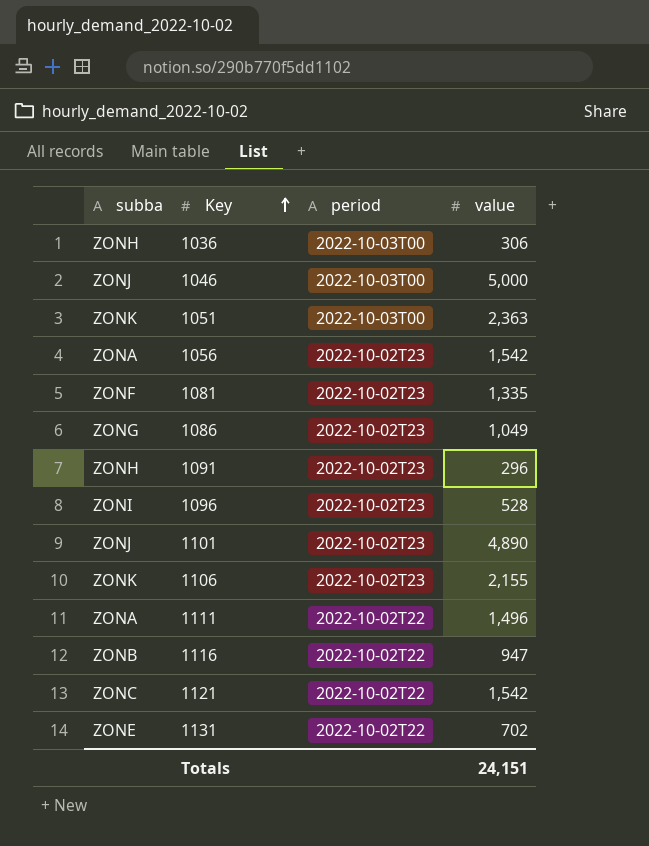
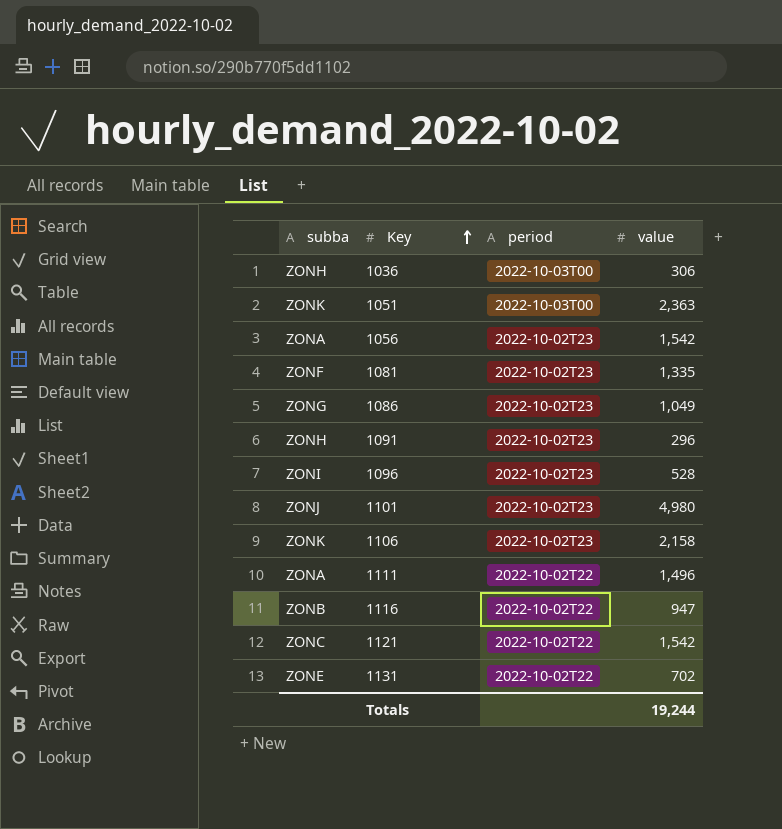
row 1046: ZONJ | 2022-10-03T00 | 5,000 -> none
1101 | value: 4,890 -> 4,980
1106 | value: 2,155 -> 2,158
Totals | value: 24,151 -> 19,244

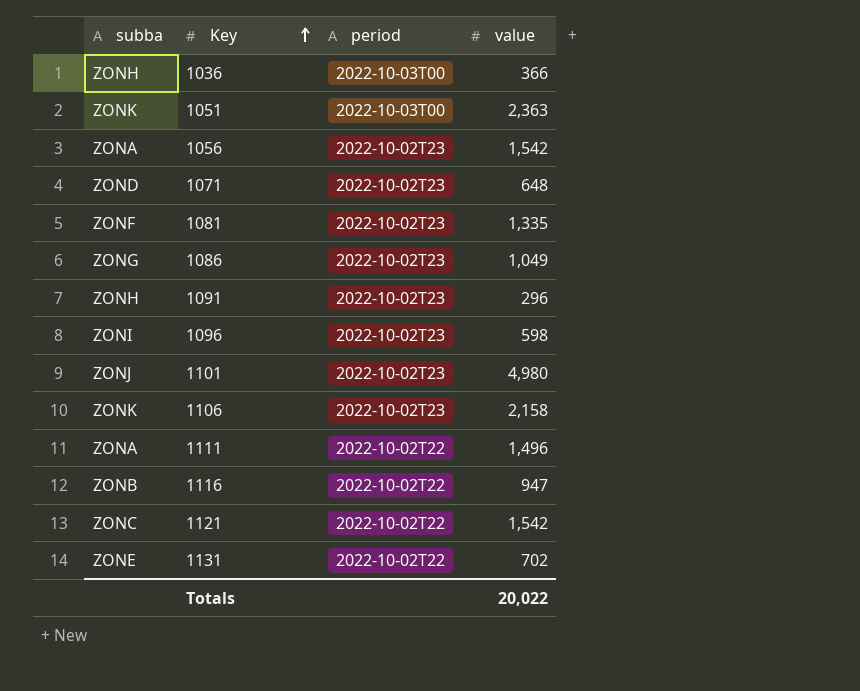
1036 | value: 306 -> 366
row 1071: none -> ZOND | 2022-10-02T23 | 648
1096 | value: 528 -> 598
Totals | value: 19,244 -> 20,022

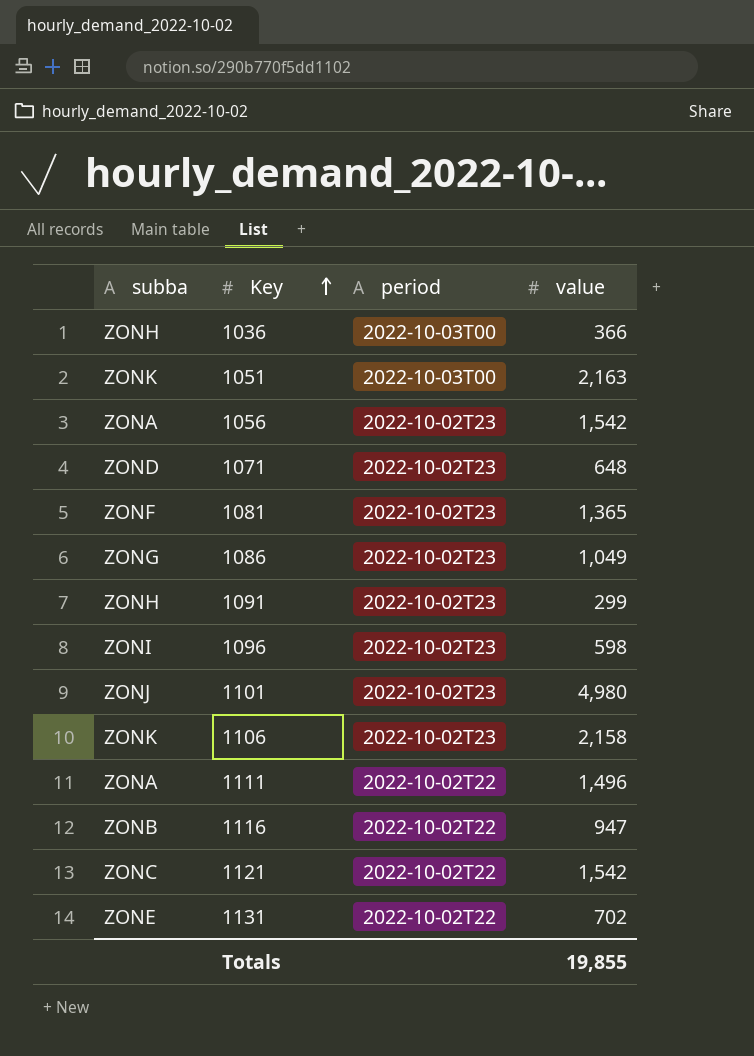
1051 | value: 2,363 -> 2,163
1081 | value: 1,335 -> 1,365
1091 | value: 296 -> 299
Totals | value: 20,022 -> 19,855

